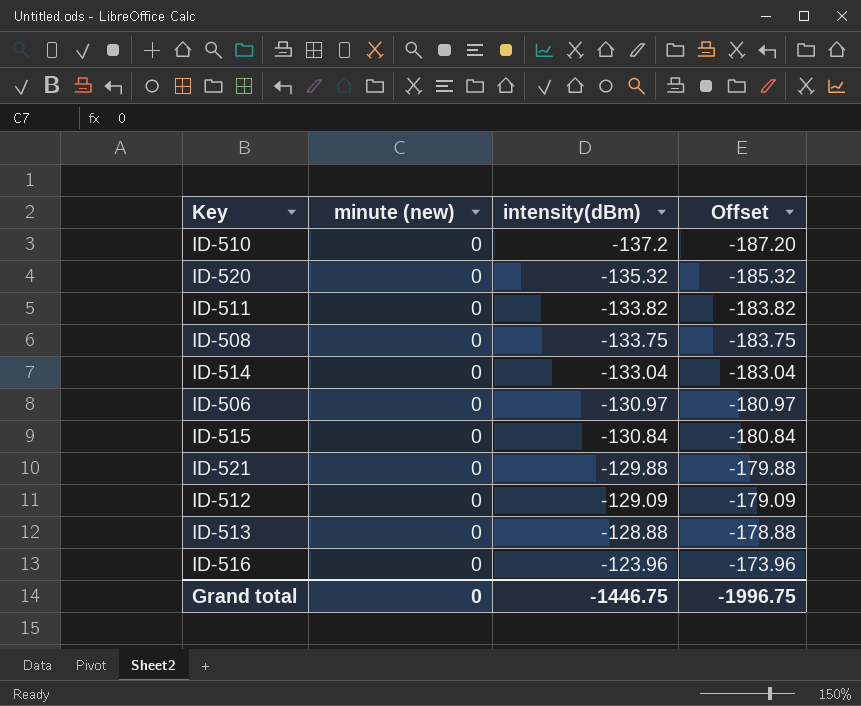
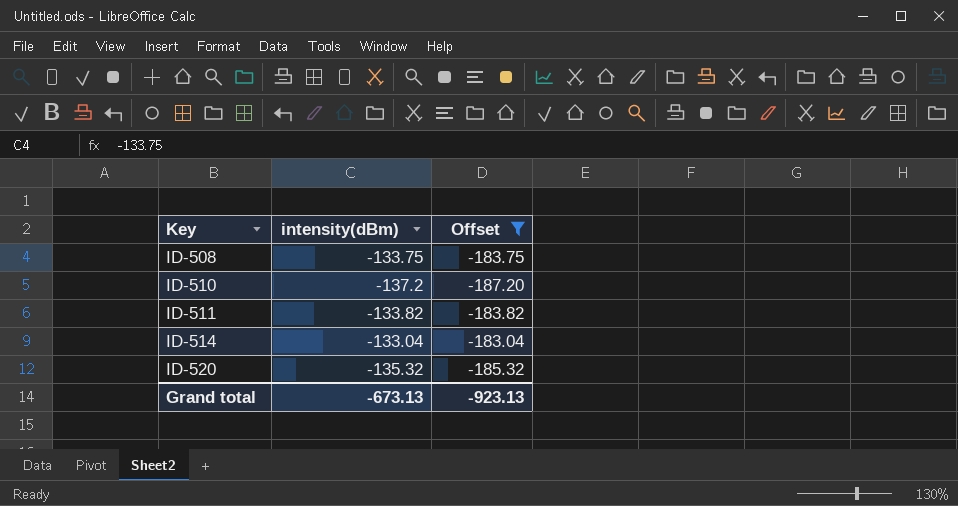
filter: none -> Offset <= -183.04
row order: intensity(dBm) ascending -> Key ascending
column minute (new) | position: 2 -> none
Grand total | intensity(dBm): -1446.75 -> -673.13
Grand total | Offset: -1996.75 -> -923.13

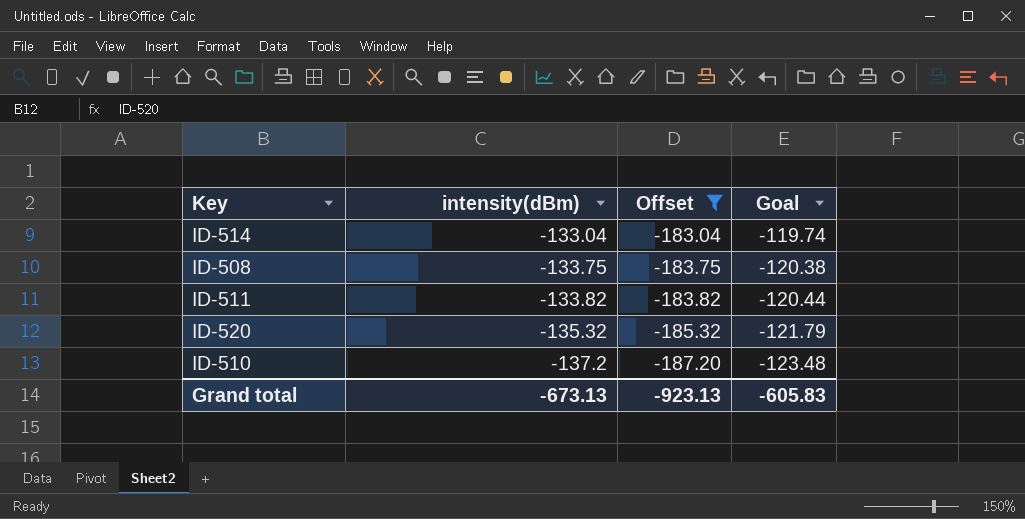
row order: Key ascending -> intensity(dBm) descending
column Goal | formula: none -> [intensity(dBm)] * 0.9

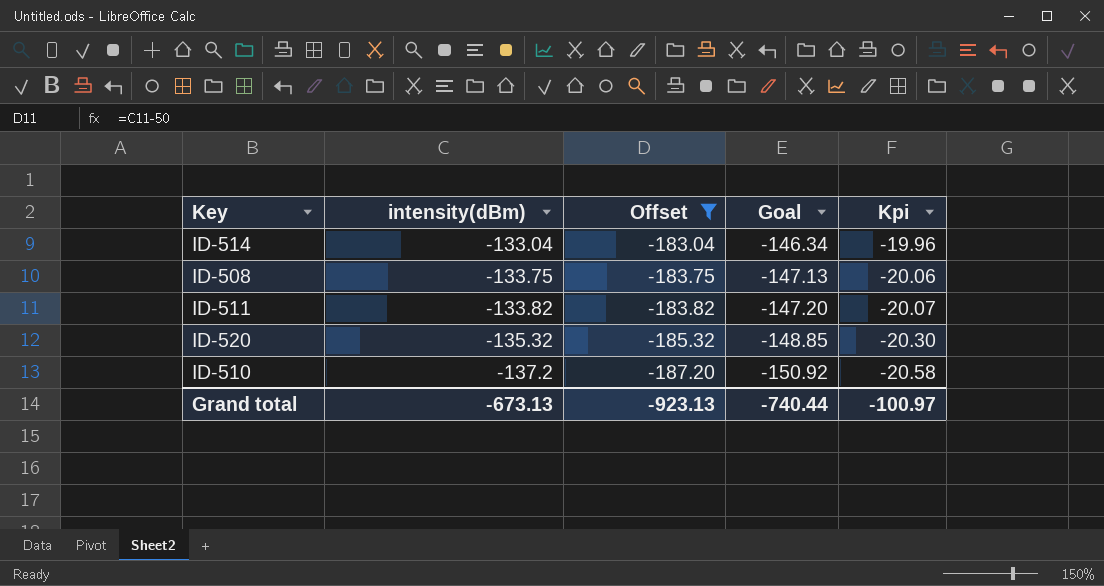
column Goal | formula: [intensity(dBm)] * 0.9 -> [intensity(dBm)] * 1.1
column Kpi | formula: none -> [intensity(dBm)] * 0.15
Grand total | Goal: -605.83 -> -740.44

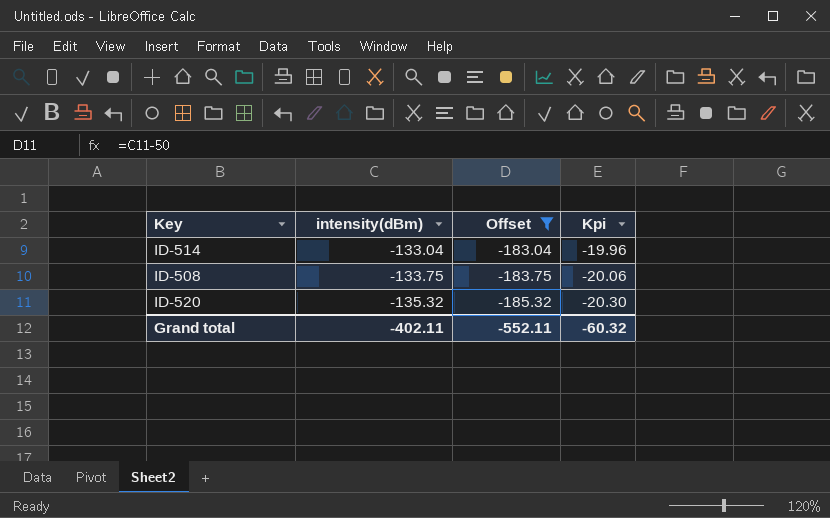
column Goal | formula: [intensity(dBm)] * 1.1 -> none
row ID-511: -133.82 | -183.82 | -147.20 | -20.07 -> none
row ID-510: -137.2 | -187.20 | -150.92 | -20.58 -> none
Grand total | intensity(dBm): -673.13 -> -402.11
Grand total | Offset: -923.13 -> -552.11
Grand total | Kpi: -100.97 -> -60.32

